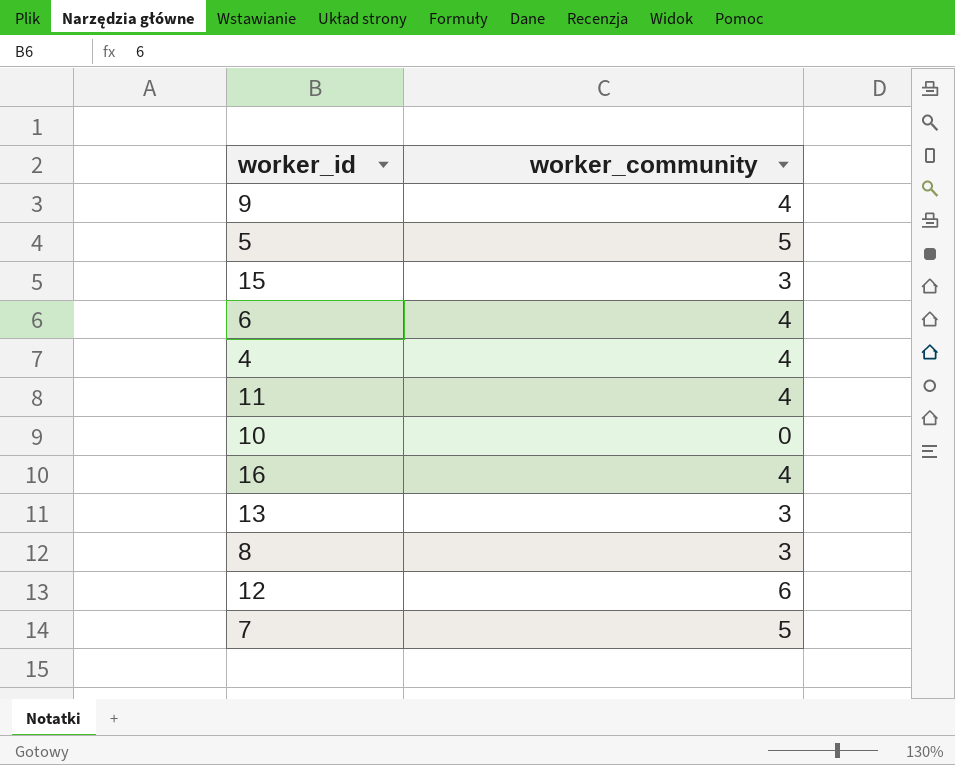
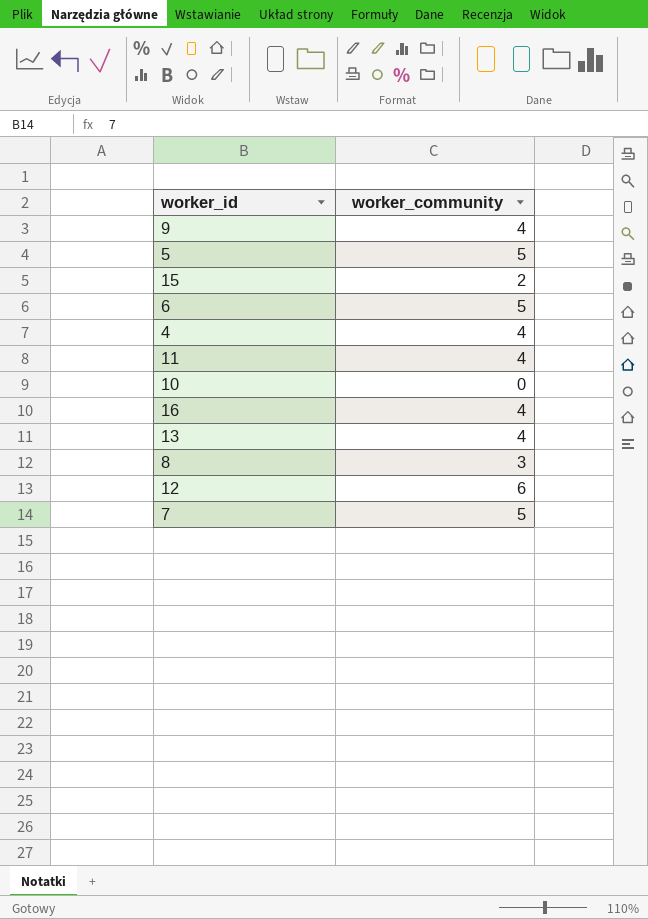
15 | worker_community: 3 -> 2
6 | worker_community: 4 -> 5
13 | worker_community: 3 -> 4

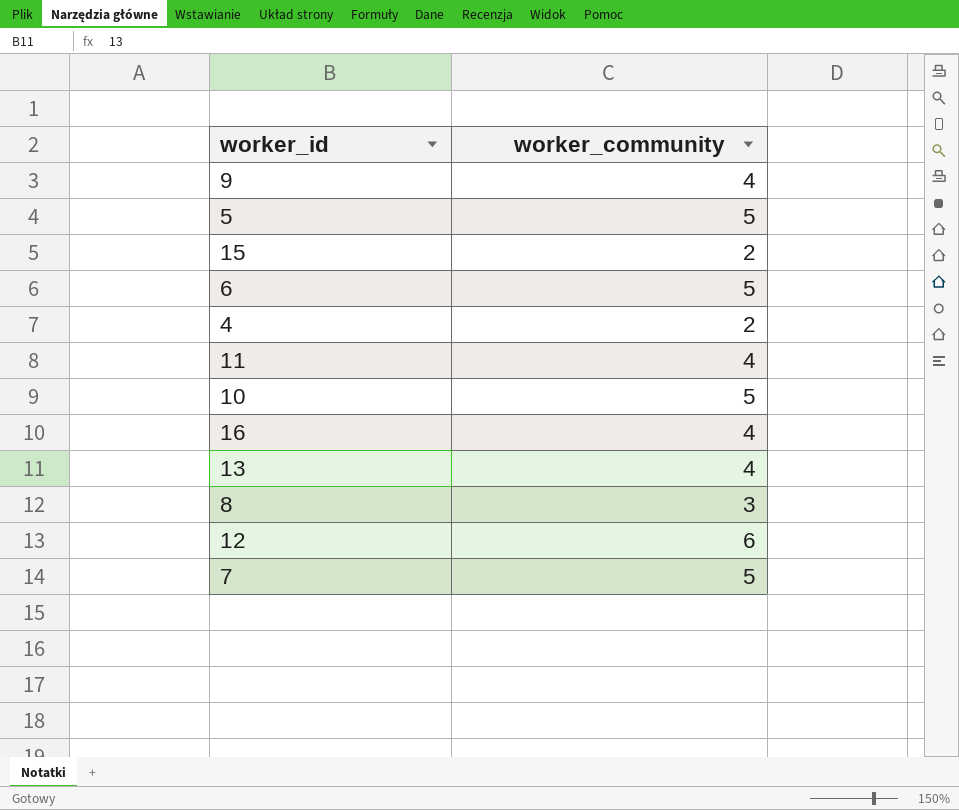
4 | worker_community: 4 -> 2
10 | worker_community: 0 -> 5

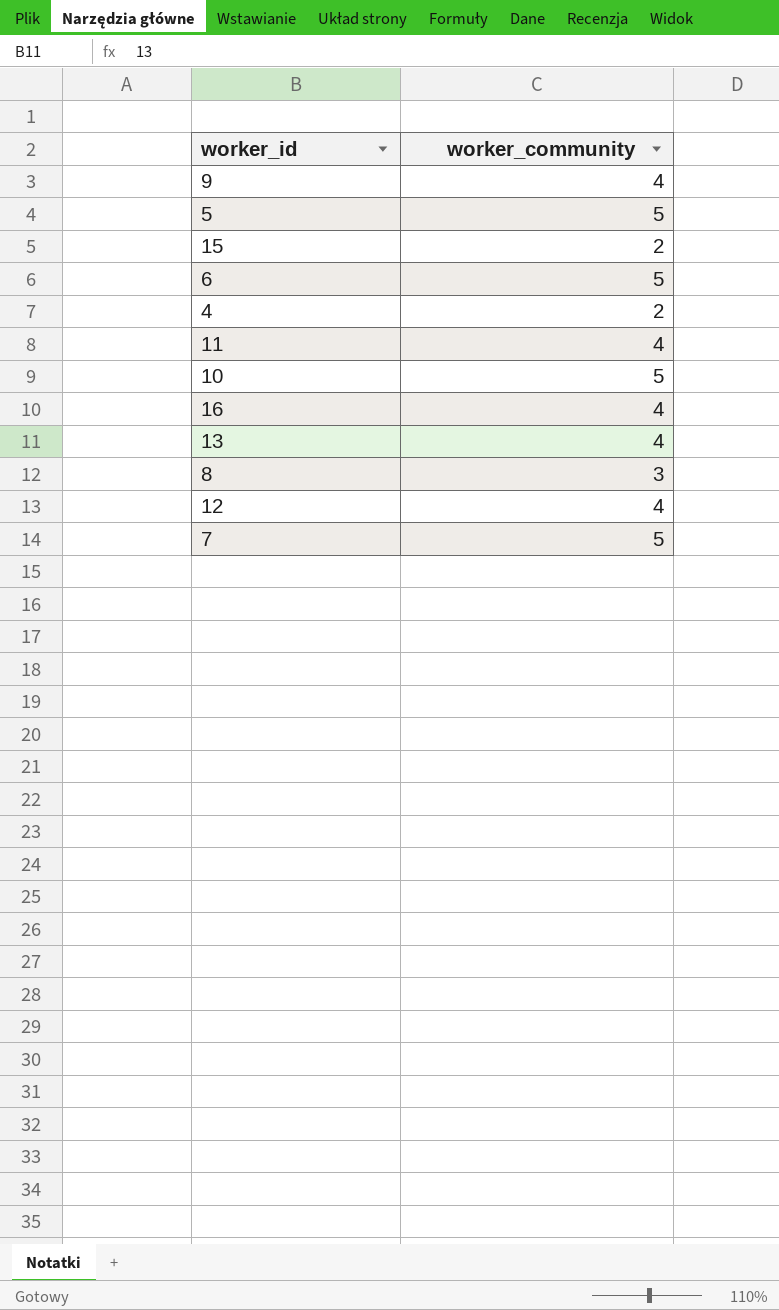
12 | worker_community: 6 -> 4

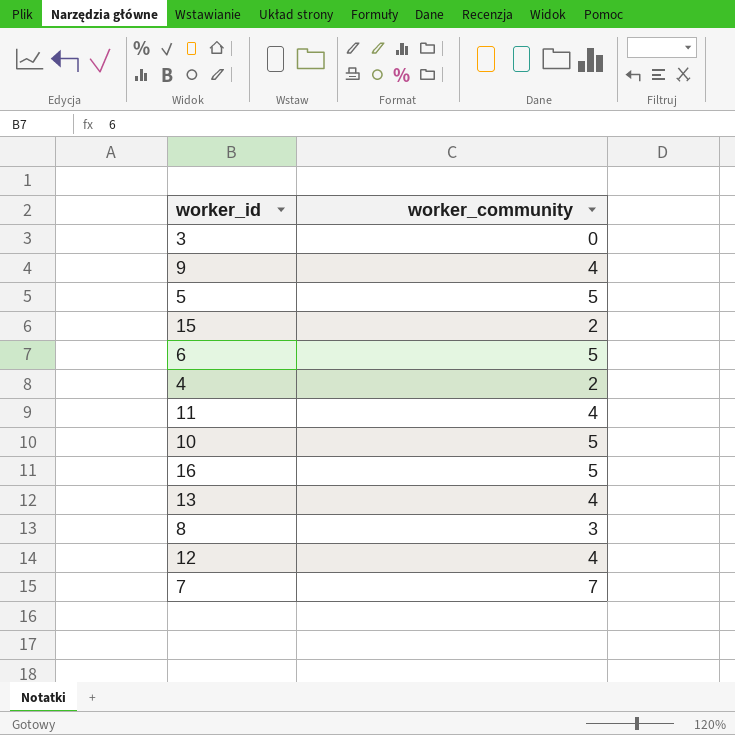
row 3: none -> 0
16 | worker_community: 4 -> 5
7 | worker_community: 5 -> 7

